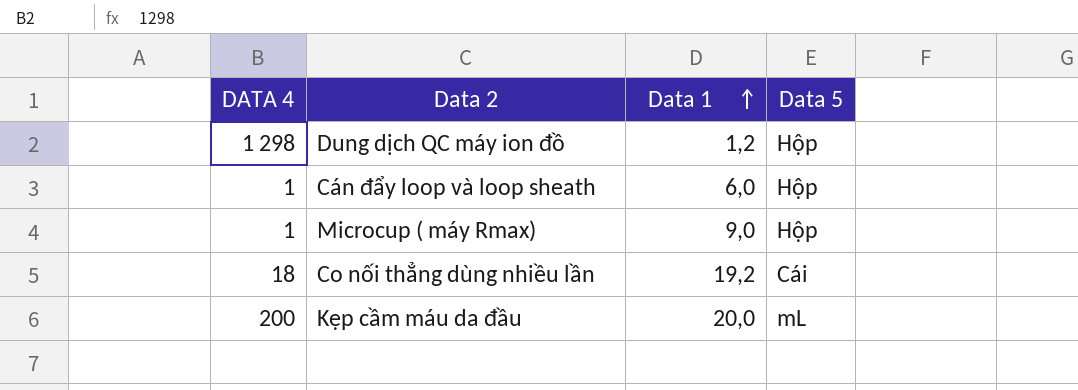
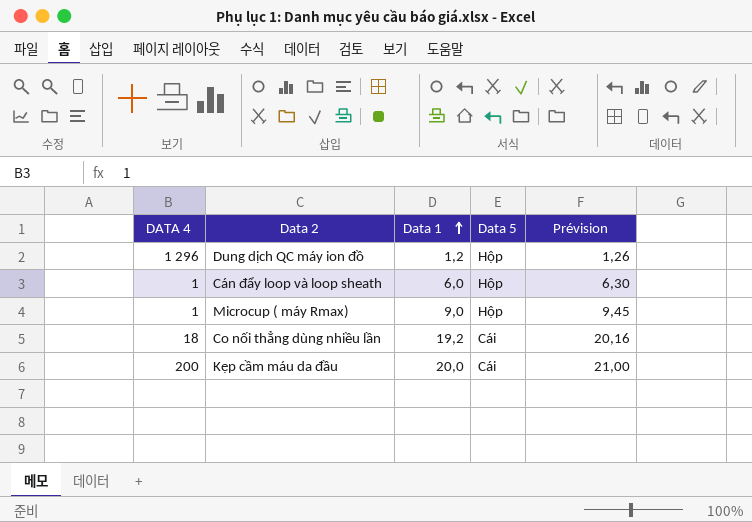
column Prévision | formula: none -> [Data 1] * 1,05
Dung dịch QC máy ion đồ | DATA 4: 1 298 -> 1 296
Kẹp cầm máu da đầu | Data 5: mL -> Cái

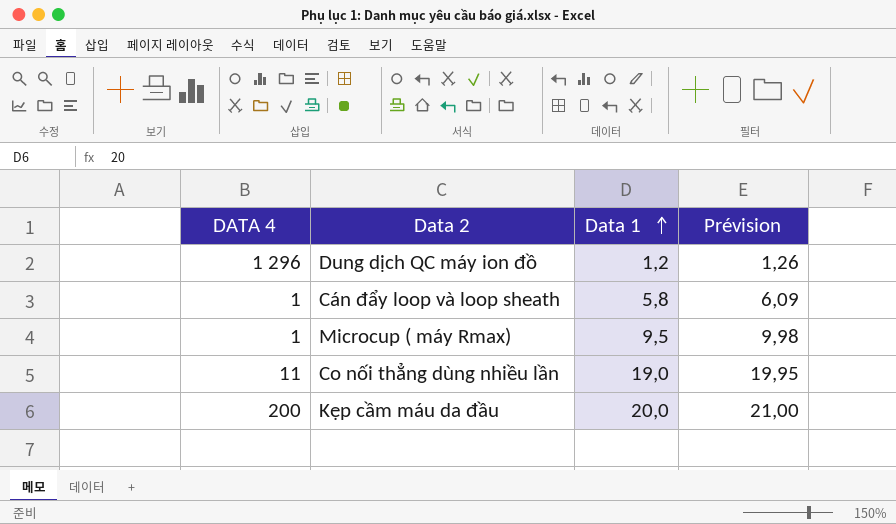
column Data 5 | position: 4 -> none
Cán đẩy loop và loop sheath | Data 1: 6,0 -> 5,8
Cán đẩy loop và loop sheath | Prévision: 6,30 -> 6,09
Microcup ( máy Rmax) | Data 1: 9,0 -> 9,5
Microcup ( máy Rmax) | Prévision: 9,45 -> 9,98
Co nối thẳng dùng nhiều lần | DATA 4: 18 -> 11
Co nối thẳng dùng nhiều lần | Data 1: 19,2 -> 19,0
Co nối thẳng dùng nhiều lần | Prévision: 20,16 -> 19,95

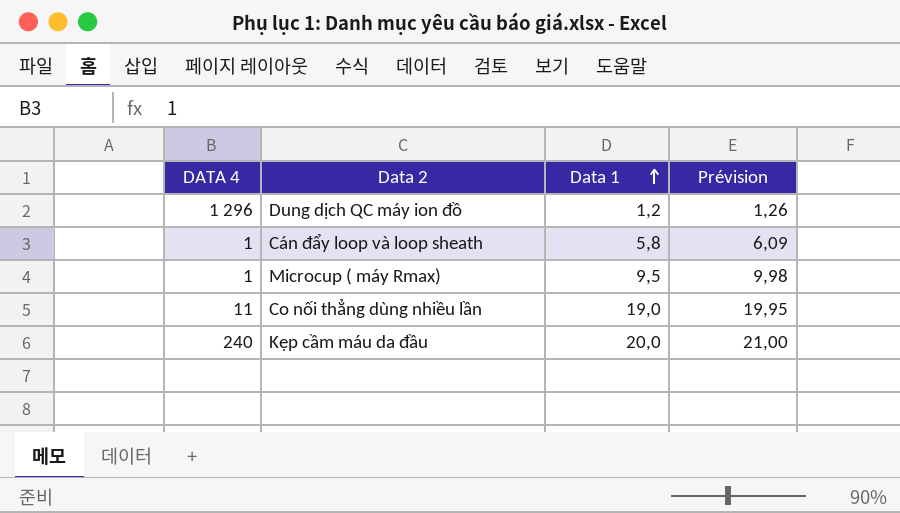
Kẹp cầm máu da đầu | DATA 4: 200 -> 240

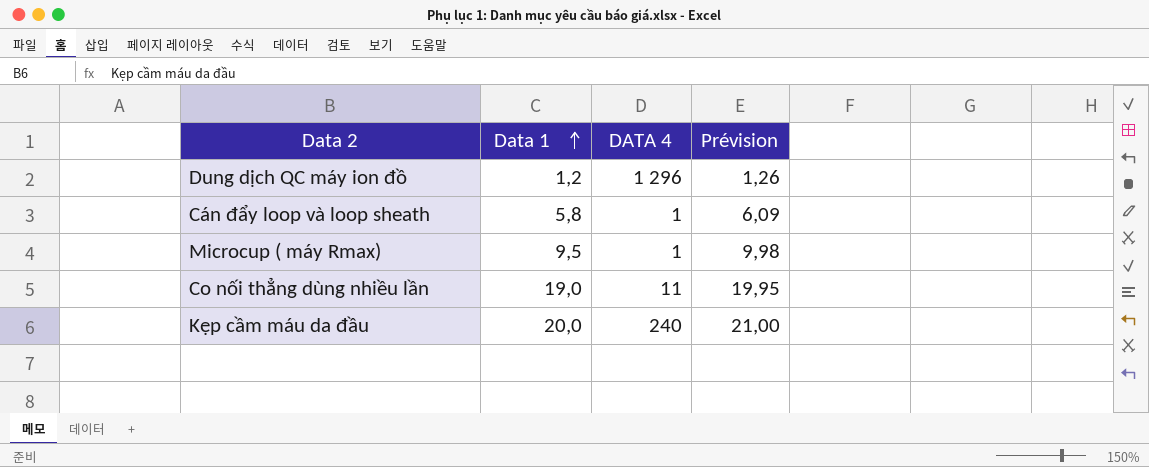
column DATA 4 | position: 1 -> 3

